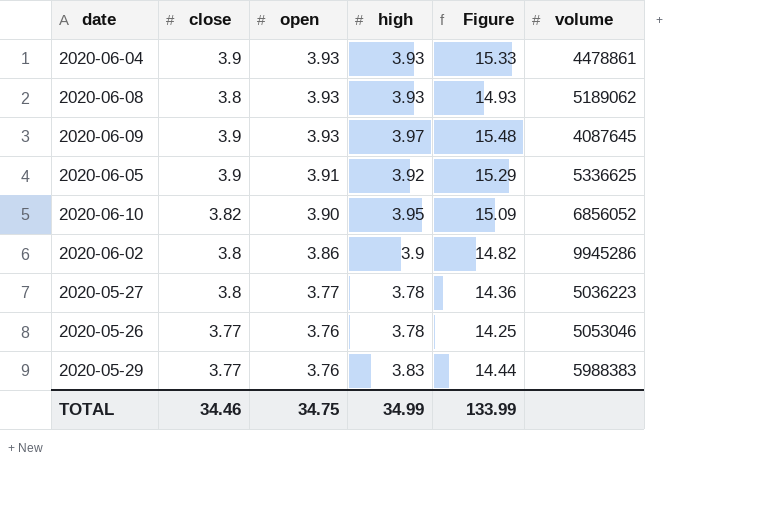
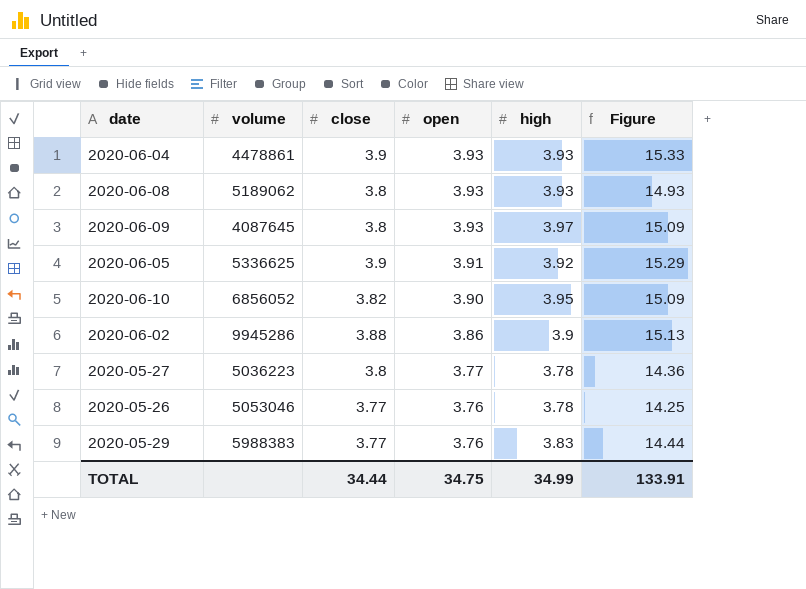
column volume | position: 6 -> 2
2020-06-09 | close: 3.9 -> 3.8
2020-06-09 | Figure: 15.48 -> 15.09
2020-06-02 | close: 3.8 -> 3.88
2020-06-02 | Figure: 14.82 -> 15.13
TOTAL | close: 34.46 -> 34.44
TOTAL | Figure: 133.99 -> 133.91

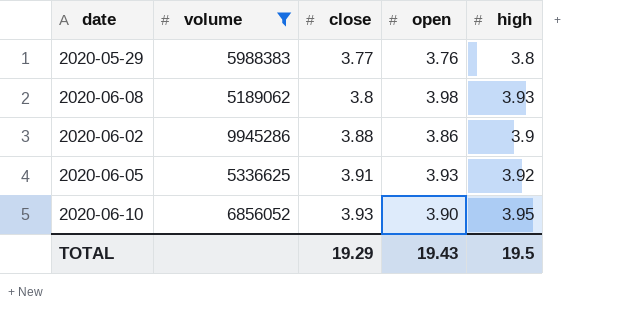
filter: none -> volume >= 5189062
row order: open descending -> close ascending
column Figure | formula: [close] * [high] -> none
2020-05-29 | high: 3.83 -> 3.8
2020-06-08 | open: 3.93 -> 3.98
2020-06-05 | close: 3.9 -> 3.91
2020-06-05 | open: 3.91 -> 3.93
2020-06-10 | close: 3.82 -> 3.93
TOTAL | close: 34.44 -> 19.29
TOTAL | open: 34.75 -> 19.43
TOTAL | high: 34.99 -> 19.5

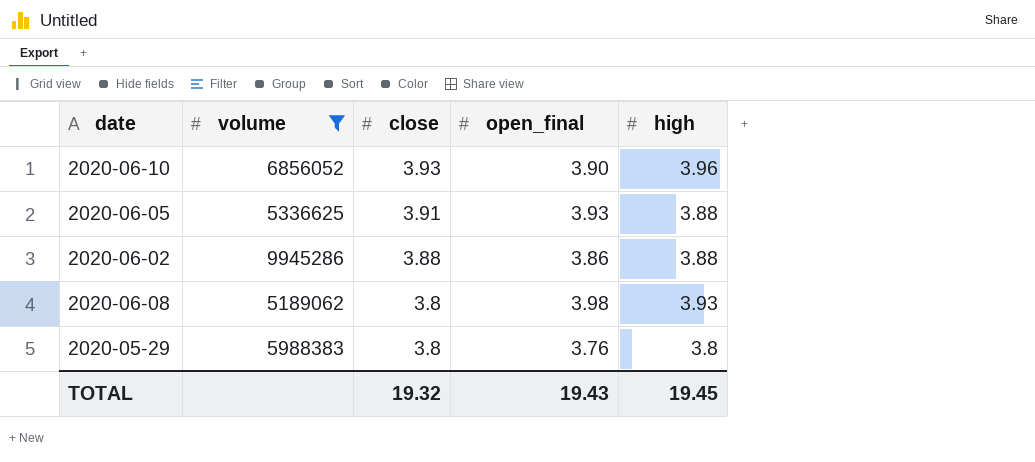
row order: close ascending -> close descending
column name: open -> open_final
2020-06-10 | high: 3.95 -> 3.96
2020-06-05 | high: 3.92 -> 3.88
2020-06-02 | high: 3.9 -> 3.88
2020-05-29 | close: 3.77 -> 3.8
TOTAL | close: 19.29 -> 19.32
TOTAL | high: 19.5 -> 19.45

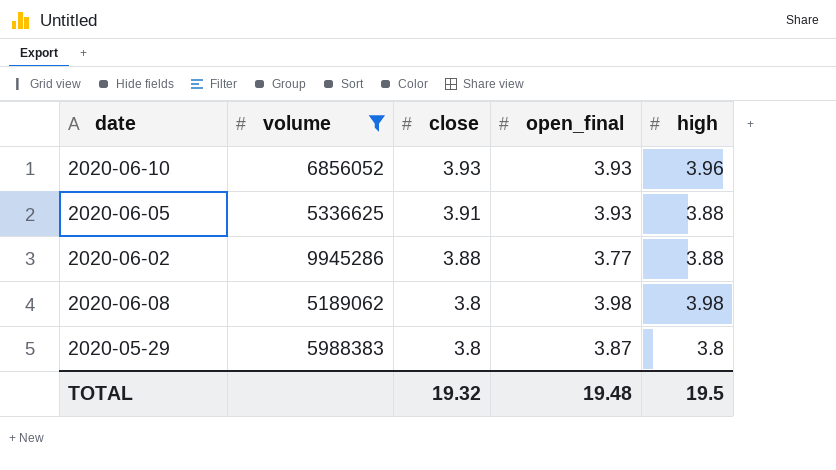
2020-06-10 | open_final: 3.90 -> 3.93
2020-06-02 | open_final: 3.86 -> 3.77
2020-06-08 | high: 3.93 -> 3.98
2020-05-29 | open_final: 3.76 -> 3.87
TOTAL | open_final: 19.43 -> 19.48
TOTAL | high: 19.45 -> 19.5

